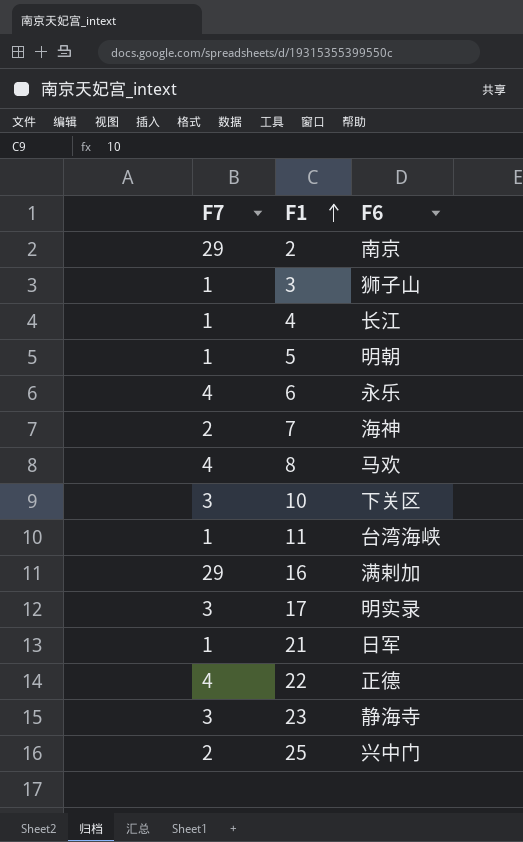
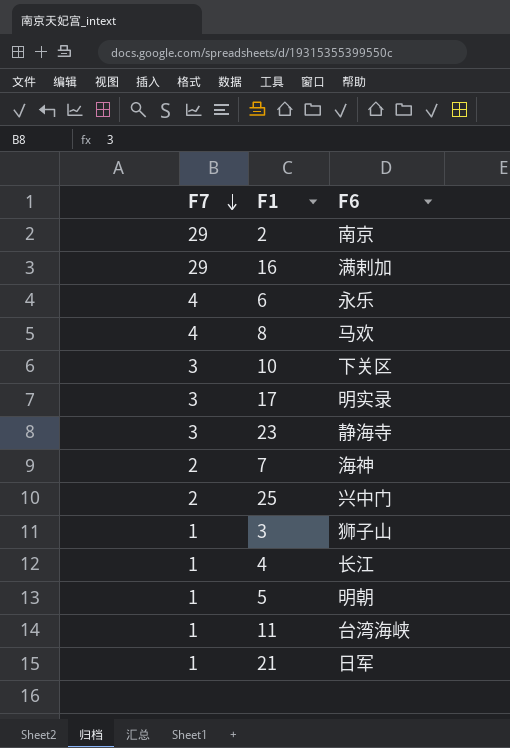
row order: F1 ascending -> F7 descending
row 22: 4 | 正德 -> none

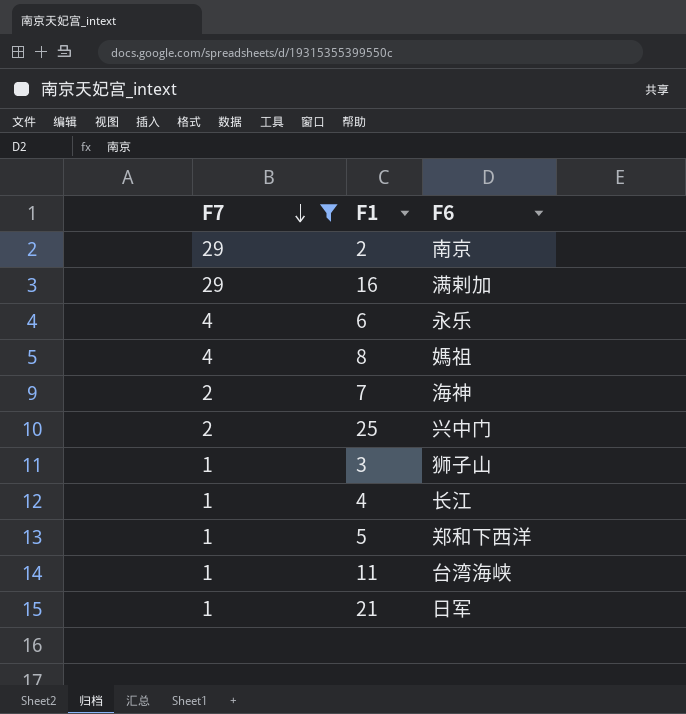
filter: none -> F7 != 3
8 | F6: 马欢 -> 媽祖
5 | F6: 明朝 -> 郑和下西洋

